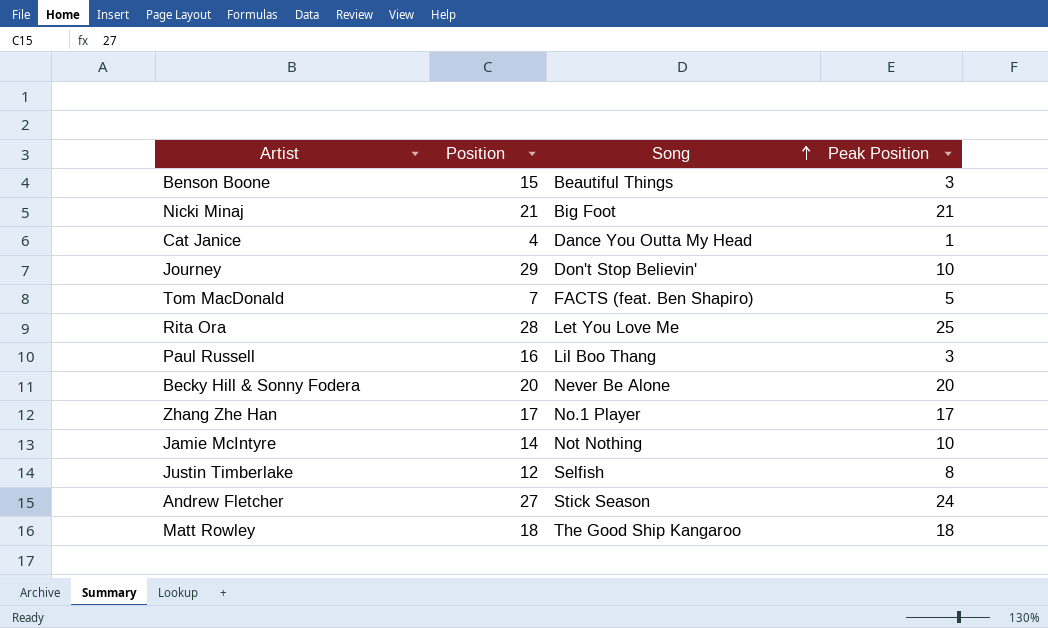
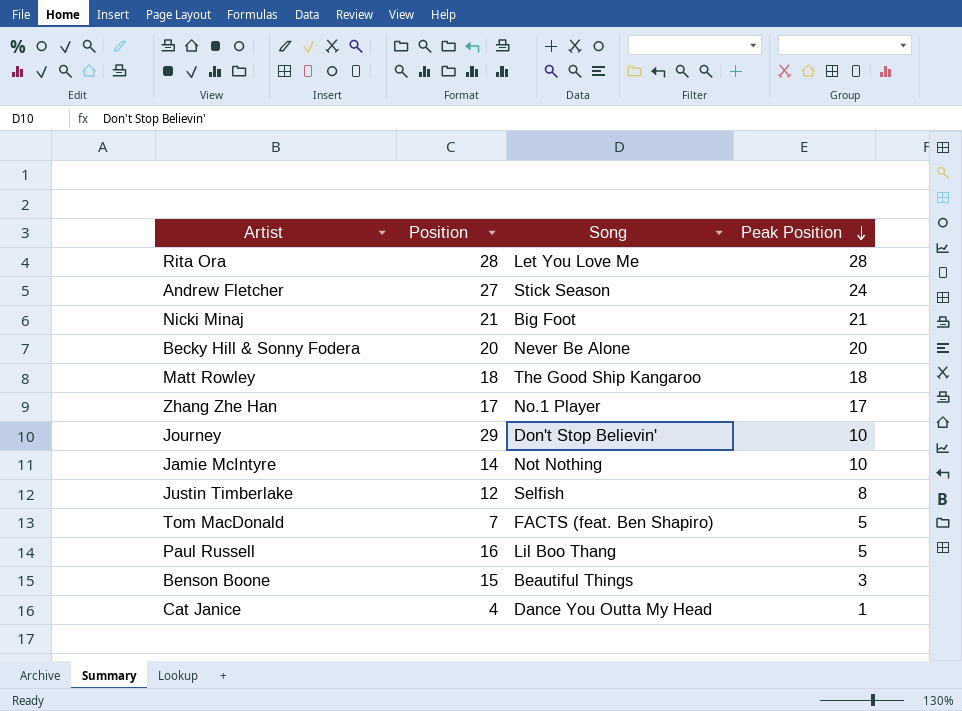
row order: Song ascending -> Peak Position descending
Rita Ora | Peak Position: 25 -> 28
Paul Russell | Peak Position: 3 -> 5

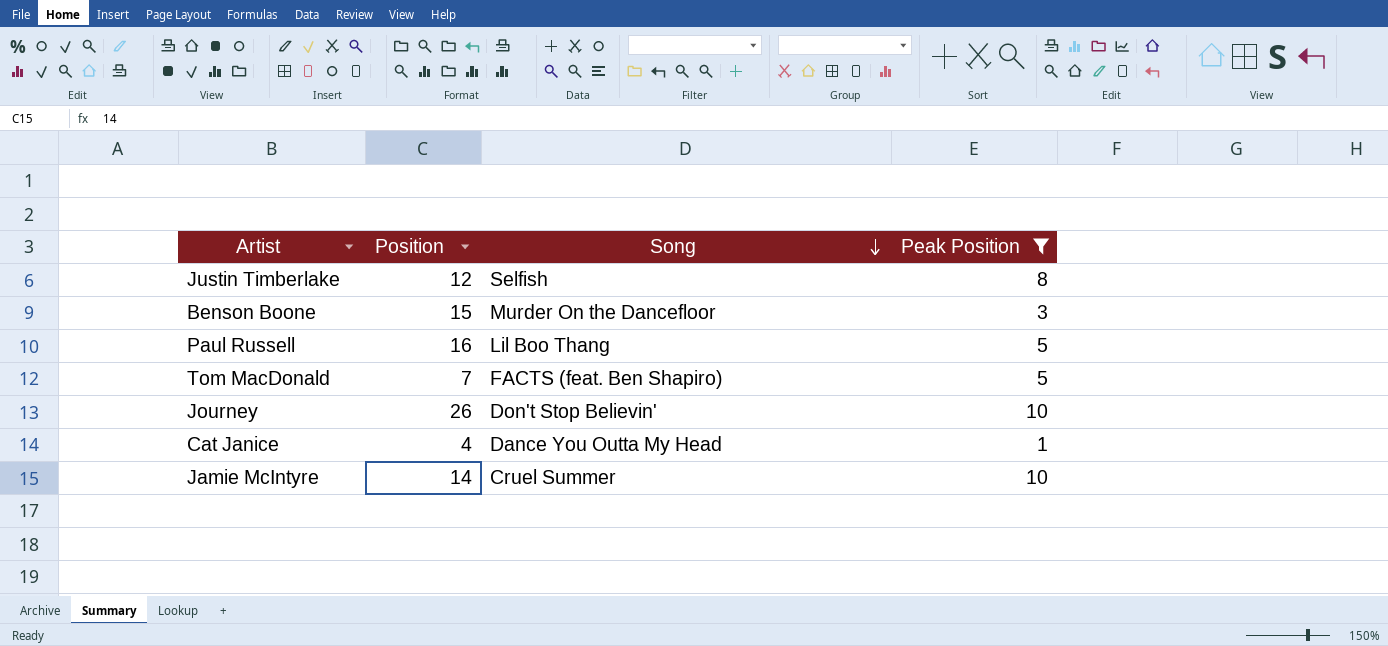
filter: none -> Peak Position <= 10
row order: Peak Position descending -> Song descending
Benson Boone | Song: Beautiful Things -> Murder On the Dancefloor
Journey | Position: 29 -> 26
Jamie McIntyre | Song: Not Nothing -> Cruel Summer

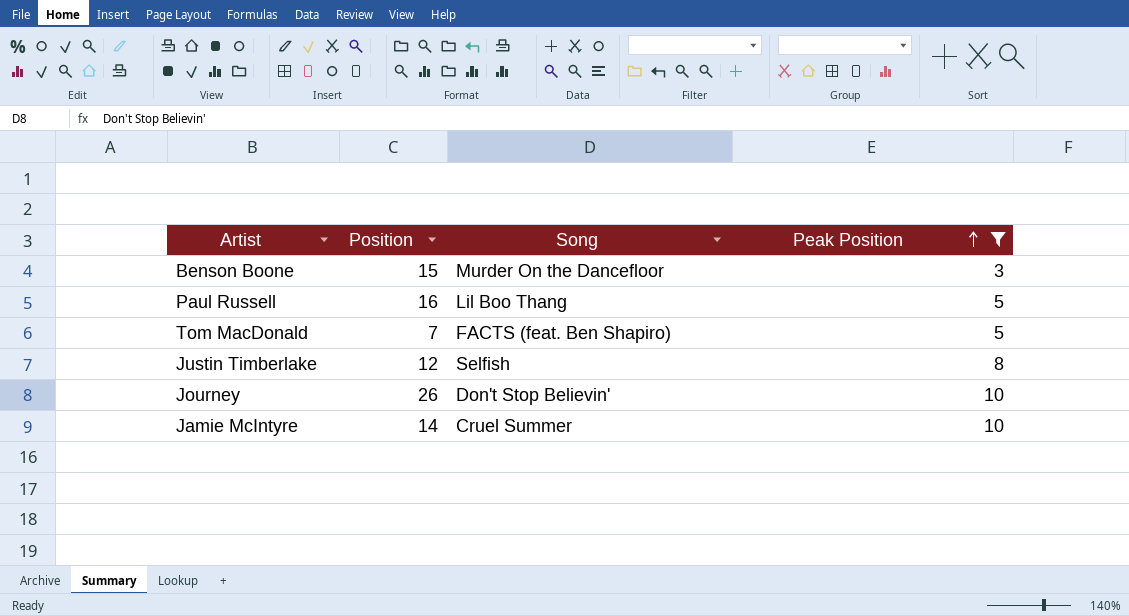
row order: Song descending -> Peak Position ascending
row Cat Janice: 4 | Dance You Outta My Head | 1 -> none

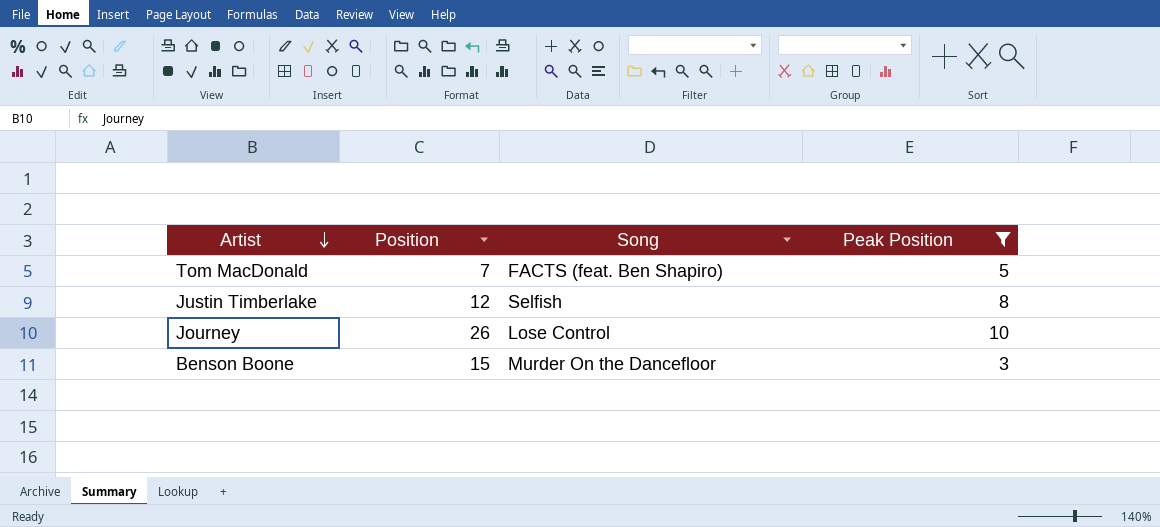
row order: Peak Position ascending -> Artist descending
row Paul Russell: 16 | Lil Boo Thang | 5 -> none
row Jamie McIntyre: 14 | Cruel Summer | 10 -> none
Journey | Song: Don't Stop Believin' -> Lose Control

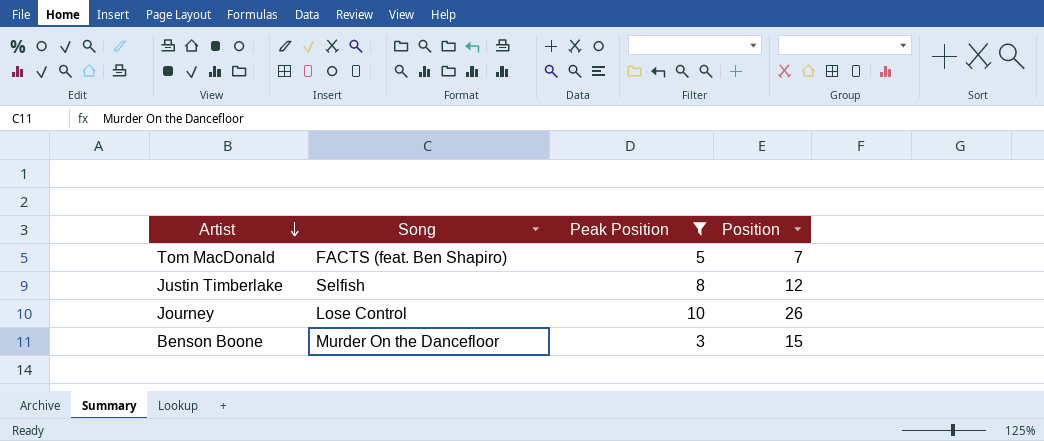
column Position | position: 2 -> 4

